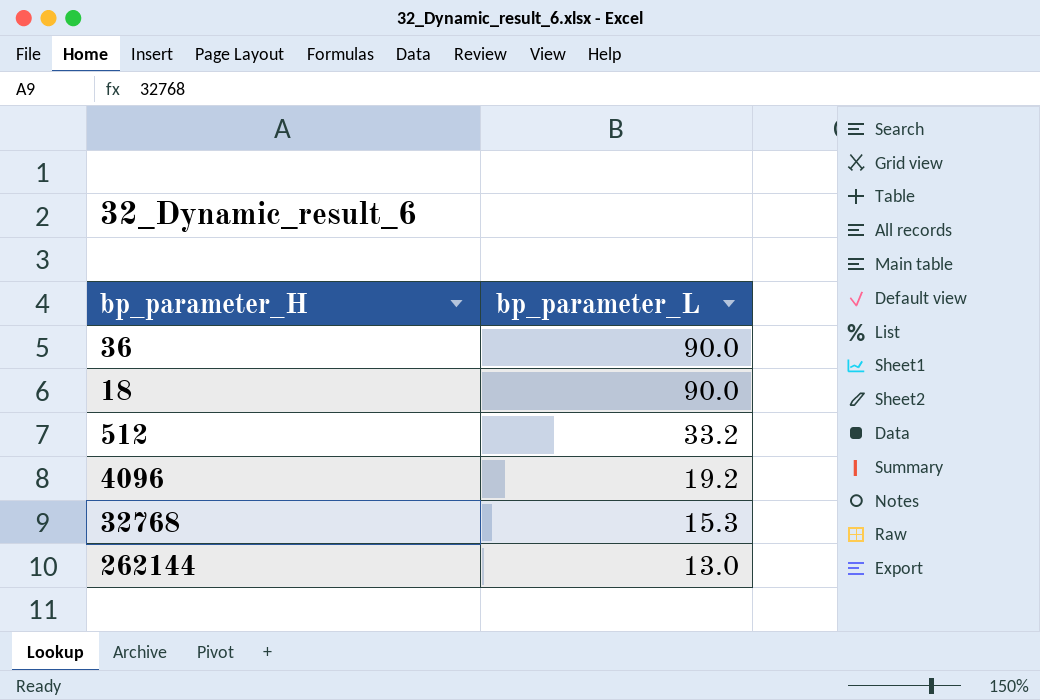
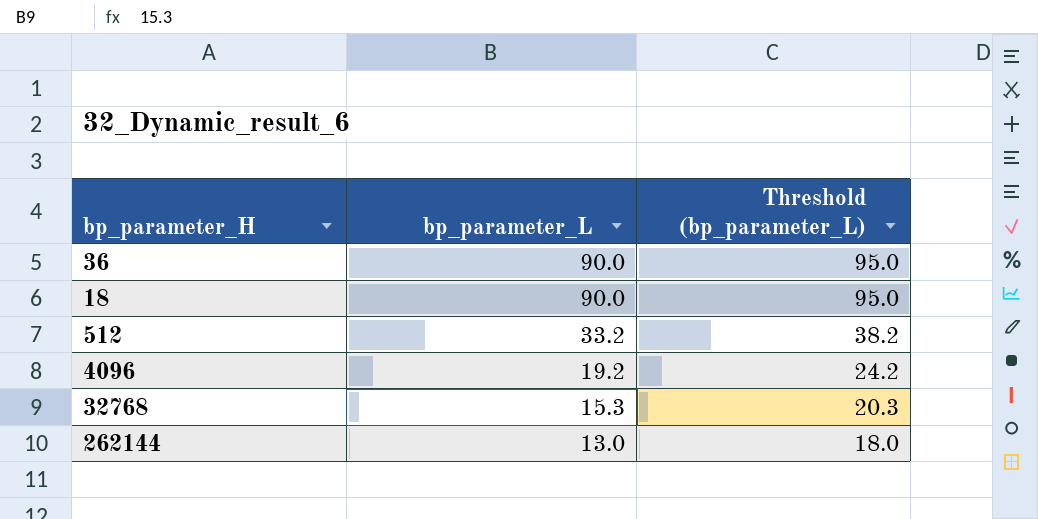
column Threshold (bp_parameter_L) | formula: none -> [bp_parameter_L] + 5

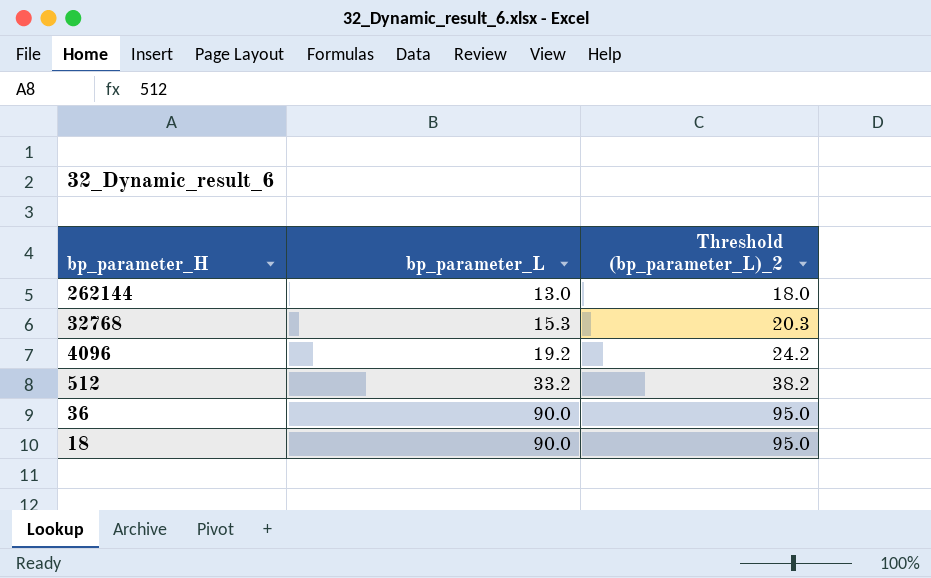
row order: bp_parameter_L descending -> bp_parameter_H descending
column name: Threshold (bp_parameter_L) -> Threshold (bp_parameter_L)_2

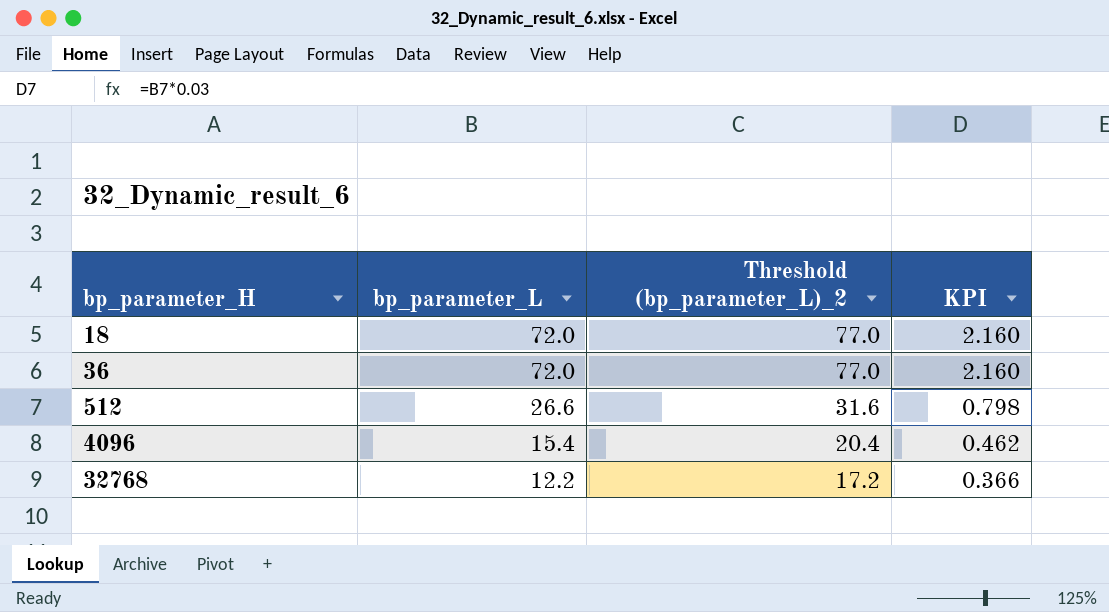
row order: bp_parameter_H descending -> bp_parameter_H ascending
column KPI | formula: none -> [bp_parameter_L] * 0.03
row 262144: 13.0 | 18.0 -> none
18 | bp_parameter_L: 90.0 -> 72.0
18 | Threshold (bp_parameter_L)_2: 95.0 -> 77.0
36 | bp_parameter_L: 90.0 -> 72.0
36 | Threshold (bp_parameter_L)_2: 95.0 -> 77.0
512 | bp_parameter_L: 33.2 -> 26.6
512 | Threshold (bp_parameter_L)_2: 38.2 -> 31.6
4096 | bp_parameter_L: 19.2 -> 15.4
4096 | Threshold (bp_parameter_L)_2: 24.2 -> 20.4
32768 | bp_parameter_L: 15.3 -> 12.2
32768 | Threshold (bp_parameter_L)_2: 20.3 -> 17.2

